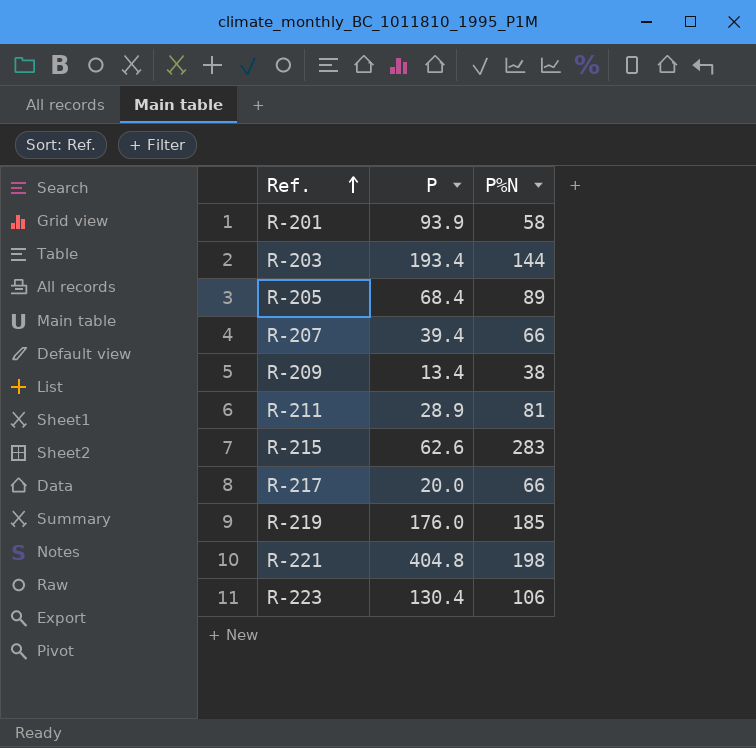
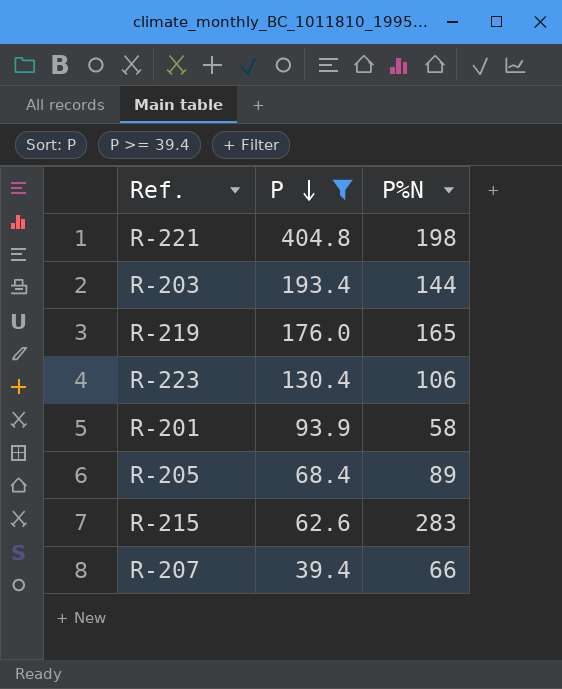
filter: none -> P >= 39.4
row order: Ref. ascending -> P descending
R-219 | P%N: 185 -> 165

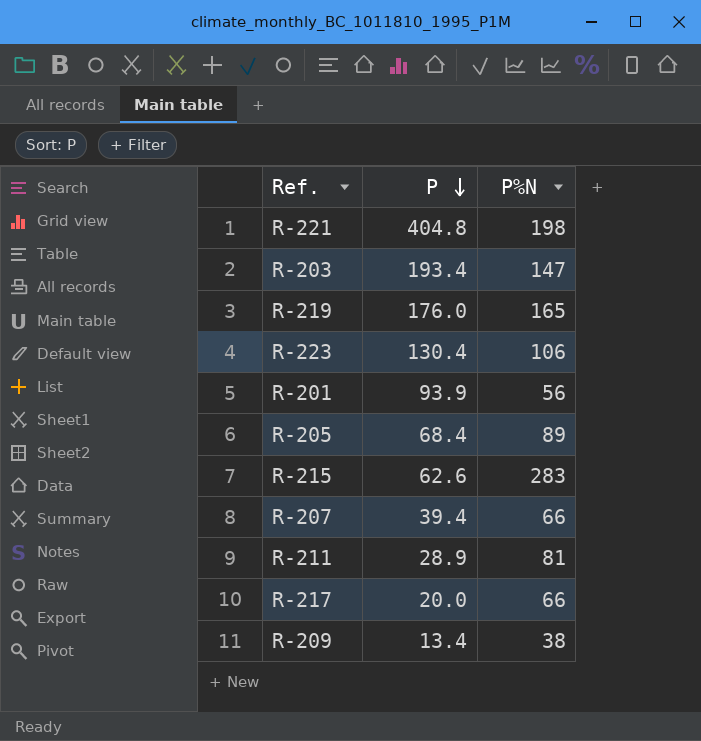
filter: P >= 39.4 -> none
R-203 | P%N: 144 -> 147
R-201 | P%N: 58 -> 56

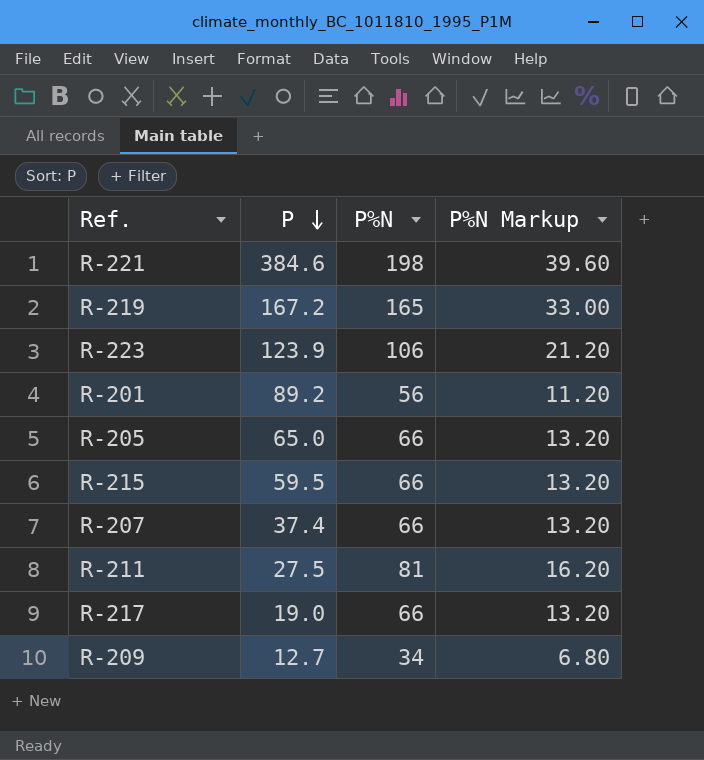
column P%N Markup | formula: none -> [P%N] * 0.2
row R-203: 193.4 | 147 -> none
R-221 | P: 404.8 -> 384.6
R-219 | P: 176.0 -> 167.2
R-223 | P: 130.4 -> 123.9
R-201 | P: 93.9 -> 89.2
R-205 | P: 68.4 -> 65.0
R-205 | P%N: 89 -> 66
R-215 | P: 62.6 -> 59.5
R-215 | P%N: 283 -> 66
R-207 | P: 39.4 -> 37.4
R-211 | P: 28.9 -> 27.5
R-217 | P: 20.0 -> 19.0
R-209 | P: 13.4 -> 12.7
R-209 | P%N: 38 -> 34

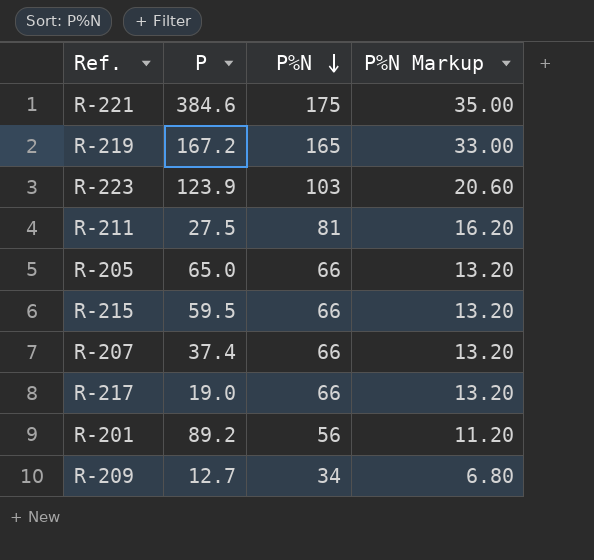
row order: P descending -> P%N descending
R-221 | P%N: 198 -> 175
R-221 | P%N Markup: 39.60 -> 35.00
R-223 | P%N: 106 -> 103
R-223 | P%N Markup: 21.20 -> 20.60

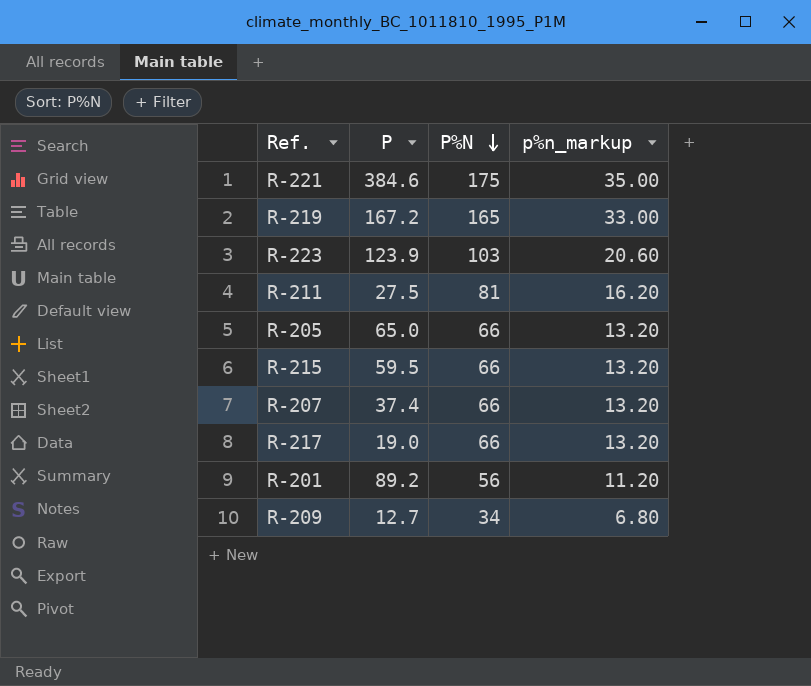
column name: P%N Markup -> p%n_markup

